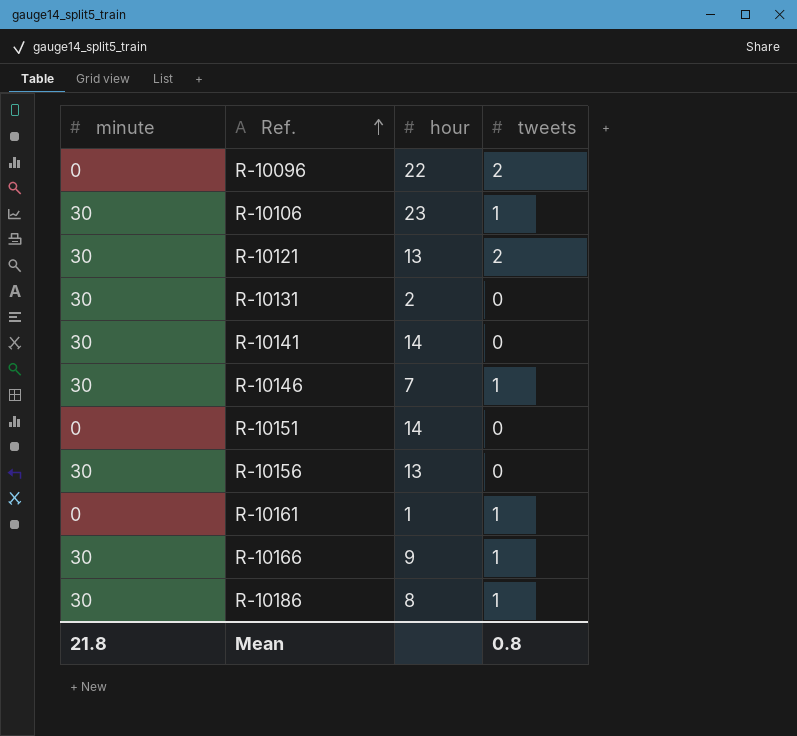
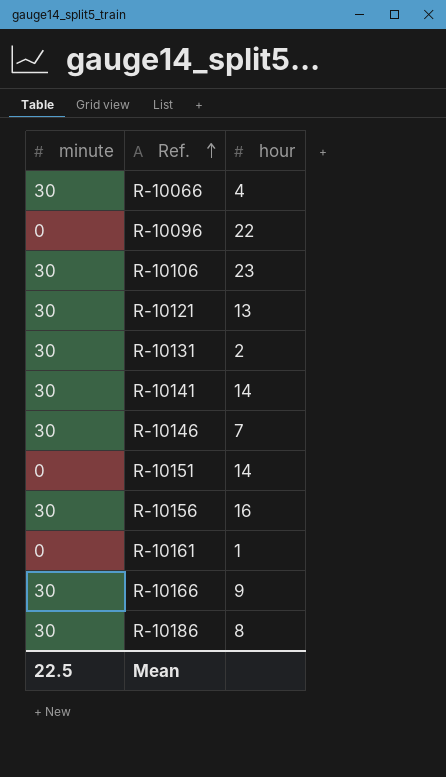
column tweets | position: 4 -> none
row R-10066: none -> 30 | 4
R-10156 | hour: 13 -> 16
Mean | minute: 21.8 -> 22.5

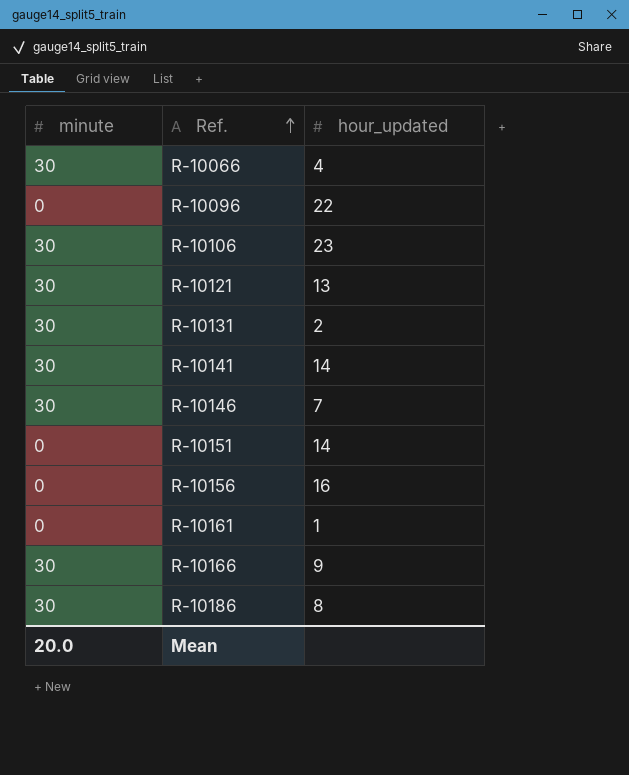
column name: hour -> hour_updated
R-10156 | minute: 30 -> 0
Mean | minute: 22.5 -> 20.0

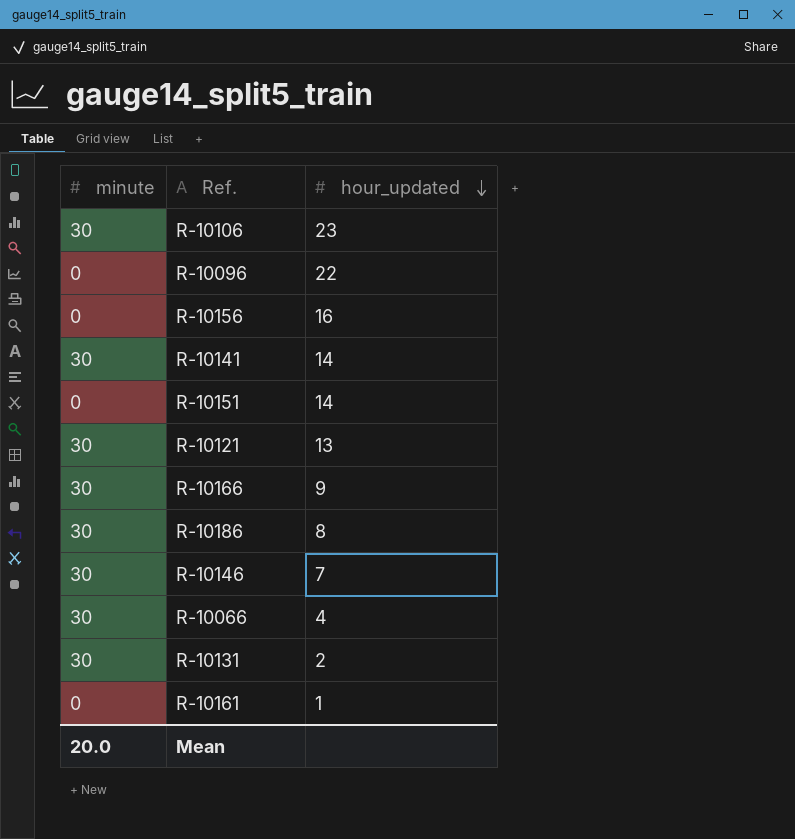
row order: Ref. ascending -> hour_updated descending

